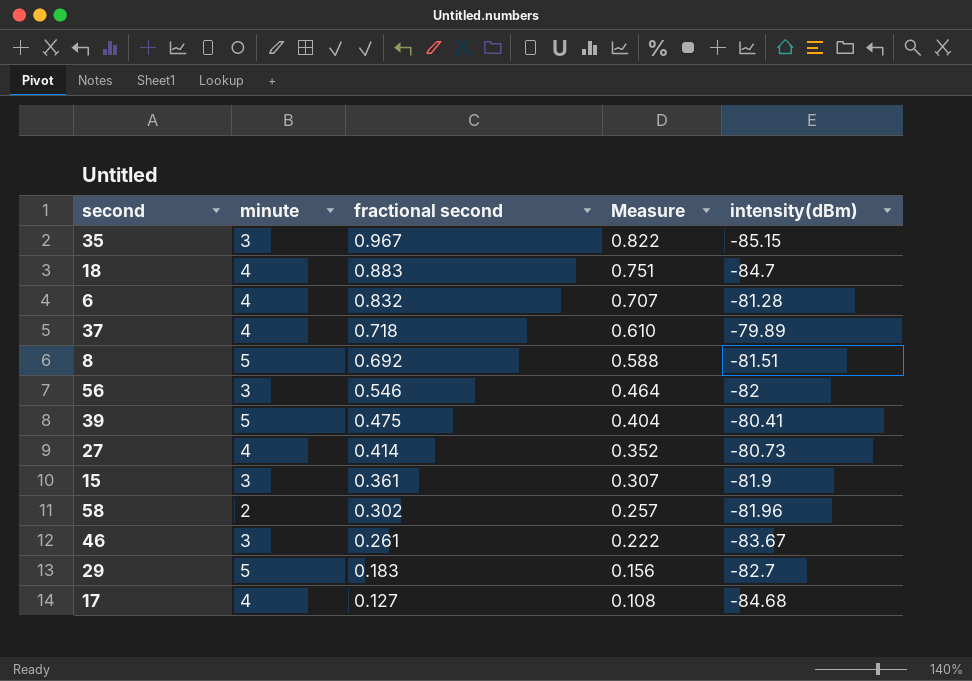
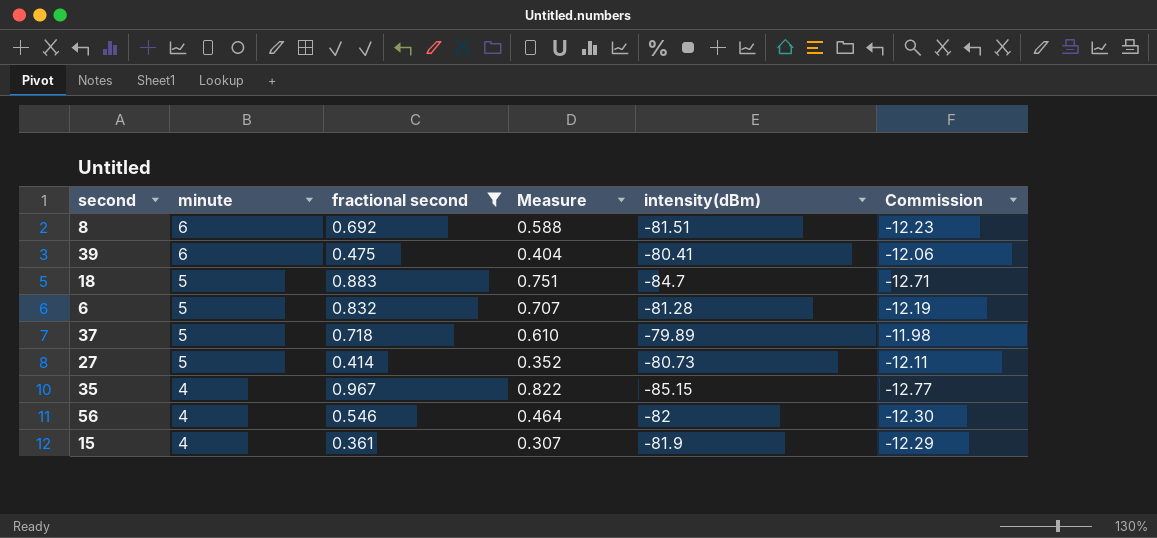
filter: none -> fractional second >= 0.361
row order: fractional second descending -> minute descending
column Commission | formula: none -> [intensity(dBm)] * 0.15
8 | minute: 5 -> 6
39 | minute: 5 -> 6
18 | minute: 4 -> 5
6 | minute: 4 -> 5
37 | minute: 4 -> 5
27 | minute: 4 -> 5
35 | minute: 3 -> 4
56 | minute: 3 -> 4
15 | minute: 3 -> 4

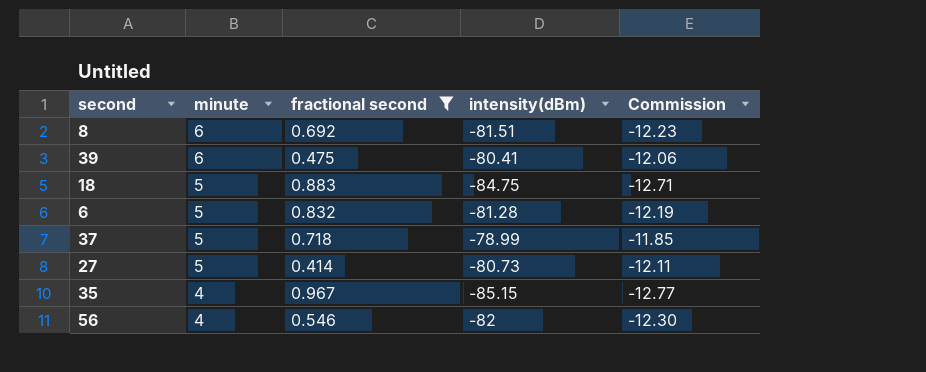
column Measure | formula: [fractional second] * 0.85 -> none
row 15: 4 | 0.361 | 0.307 | -81.9 | -12.29 -> none
18 | intensity(dBm): -84.7 -> -84.75
37 | intensity(dBm): -79.89 -> -78.99
37 | Commission: -11.98 -> -11.85

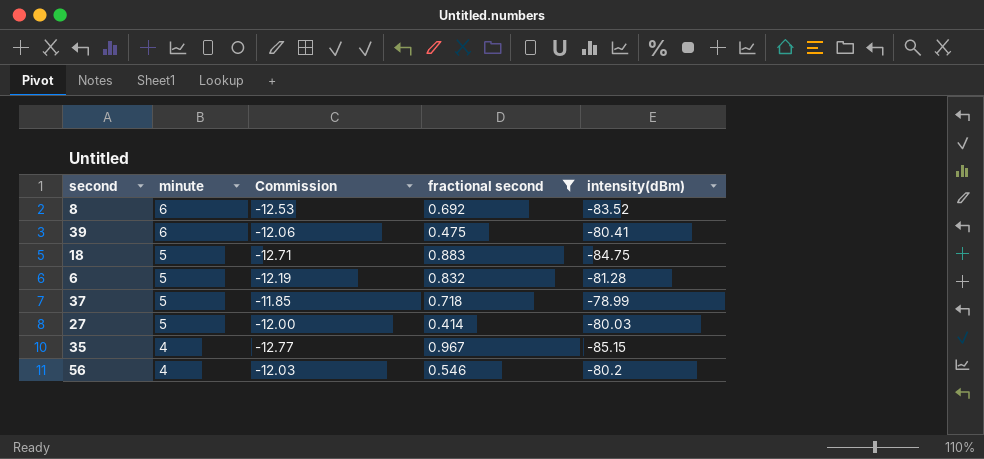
column Commission | position: 5 -> 3
8 | Commission: -12.23 -> -12.53
8 | intensity(dBm): -81.51 -> -83.52
27 | Commission: -12.11 -> -12.00
27 | intensity(dBm): -80.73 -> -80.03
56 | Commission: -12.30 -> -12.03
56 | intensity(dBm): -82 -> -80.2

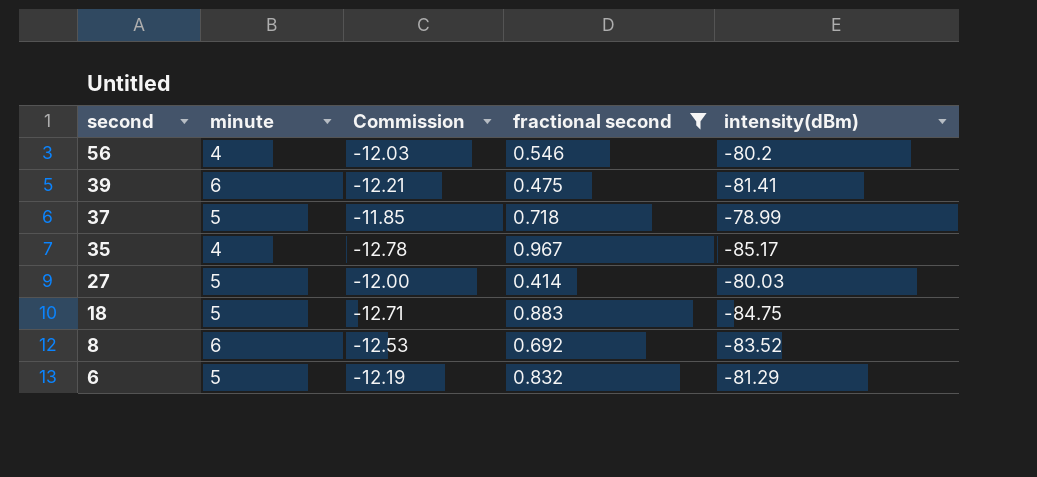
row order: minute descending -> second descending
39 | Commission: -12.06 -> -12.21
39 | intensity(dBm): -80.41 -> -81.41
35 | Commission: -12.77 -> -12.78
35 | intensity(dBm): -85.15 -> -85.17
6 | intensity(dBm): -81.28 -> -81.29

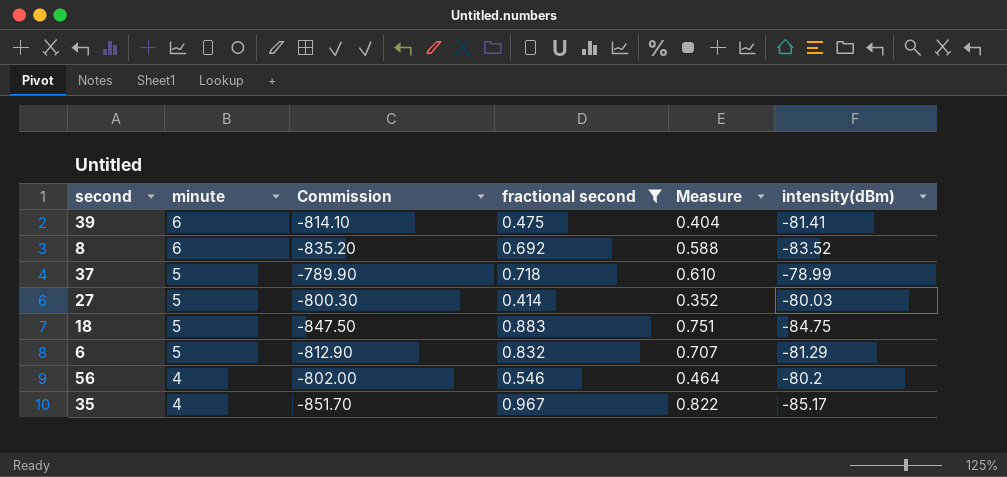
row order: second descending -> minute descending
column Commission | formula: [intensity(dBm)] * 0.15 -> [intensity(dBm)] * 10
column Measure | formula: none -> [fractional second] * 0.85

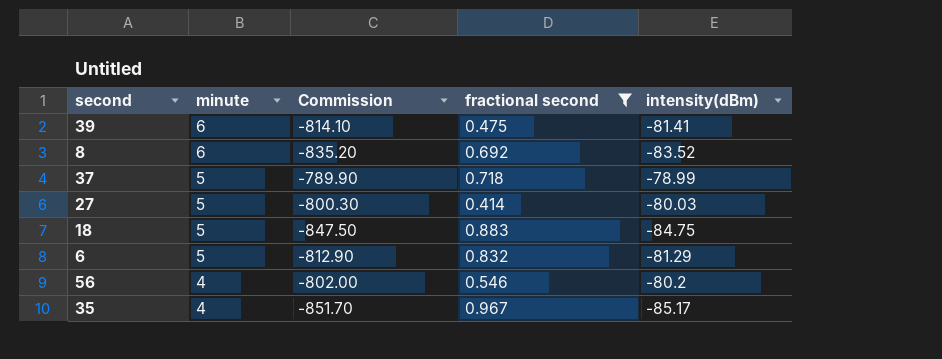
column Measure | formula: [fractional second] * 0.85 -> none

